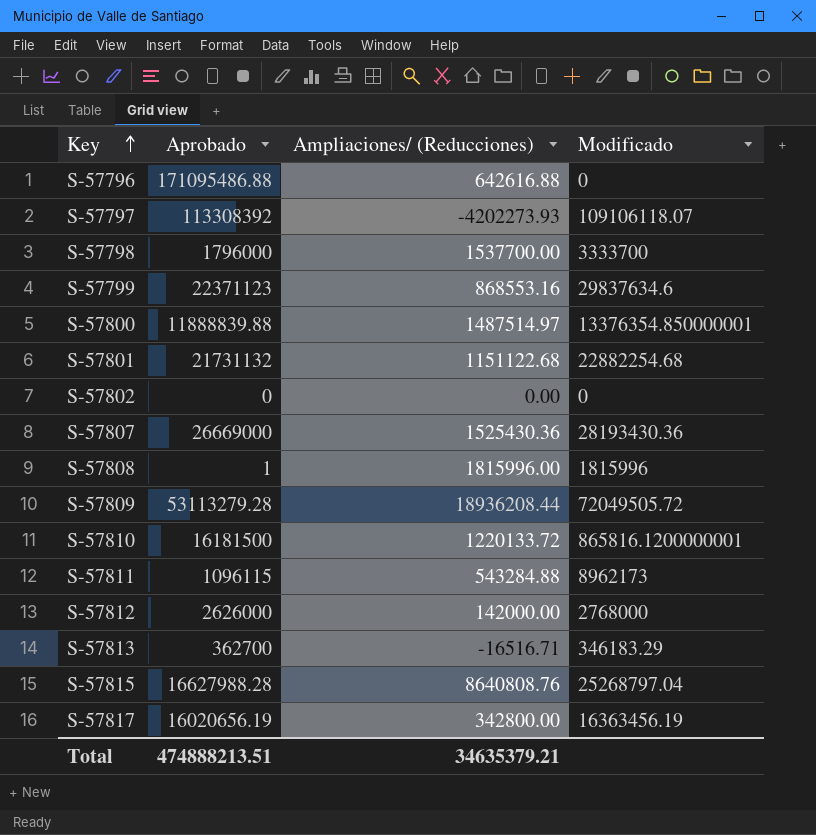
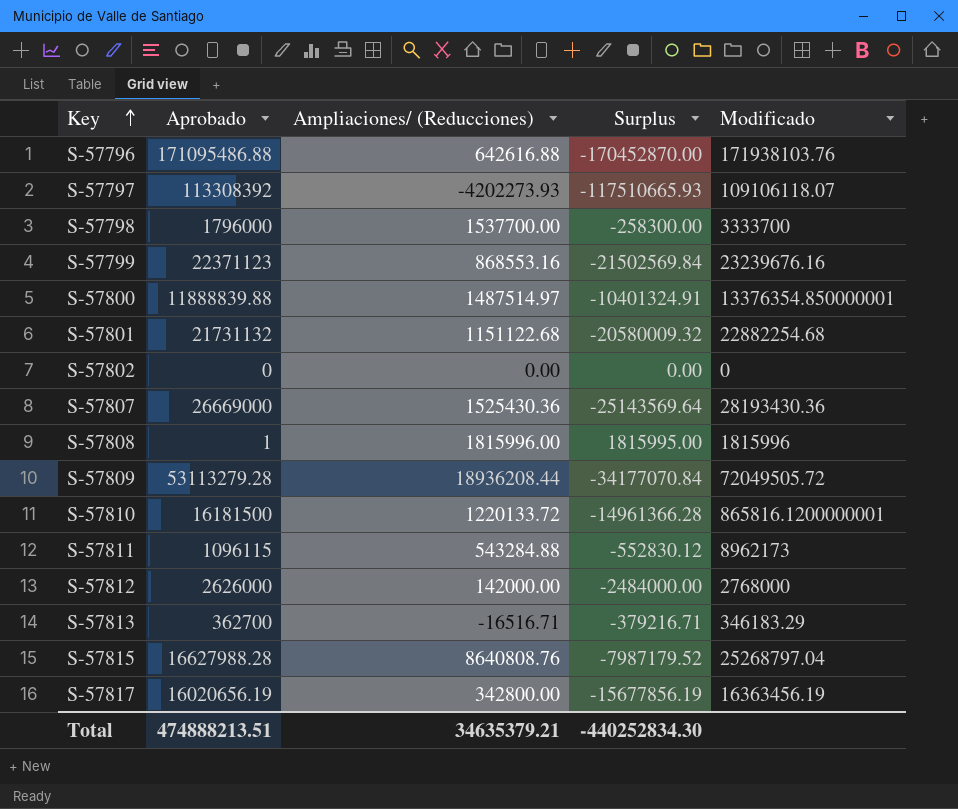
column Surplus | formula: none -> [Ampliaciones/ (Reducciones)] - [Aprobado]
S-57796 | Modificado: 0 -> 171938103.76
S-57799 | Modificado: 29837634.6 -> 23239676.16

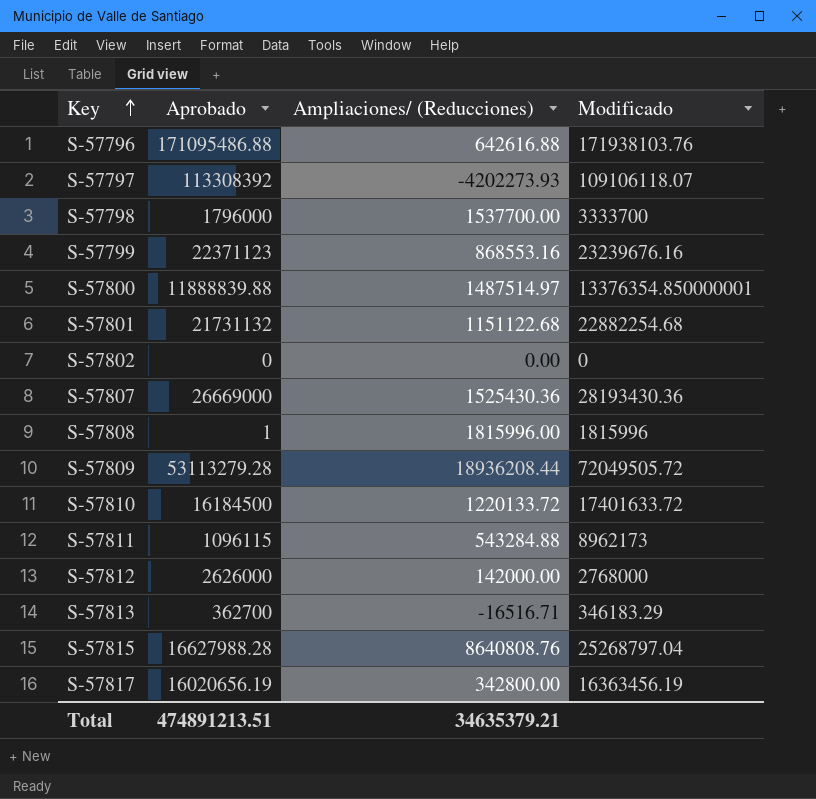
column Surplus | formula: [Ampliaciones/ (Reducciones)] - [Aprobado] -> none
S-57810 | Aprobado: 16181500 -> 16184500
S-57810 | Modificado: 865816.1200000001 -> 17401633.72
Total | Aprobado: 474888213.51 -> 474891213.51

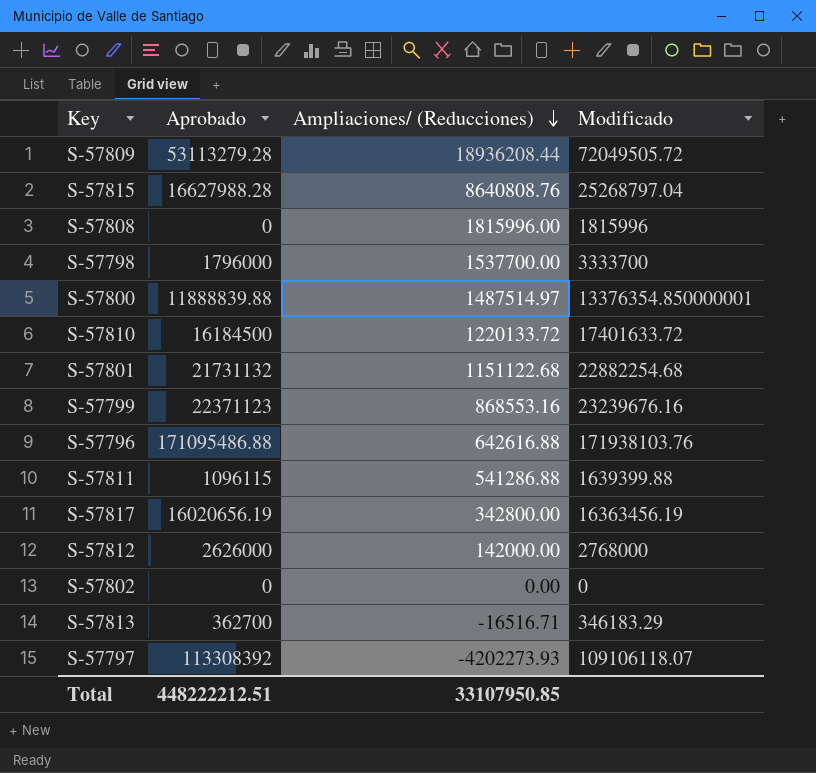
row order: Key ascending -> Ampliaciones/ (Reducciones) descending
row S-57807: 26669000 | 1525430.36 | 28193430.36 -> none
S-57808 | Aprobado: 1 -> 0
S-57811 | Ampliaciones/ (Reducciones): 543284.88 -> 541286.88
S-57811 | Modificado: 8962173 -> 1639399.88
Total | Aprobado: 474891213.51 -> 448222212.51
Total | Ampliaciones/ (Reducciones): 34635379.21 -> 33107950.85

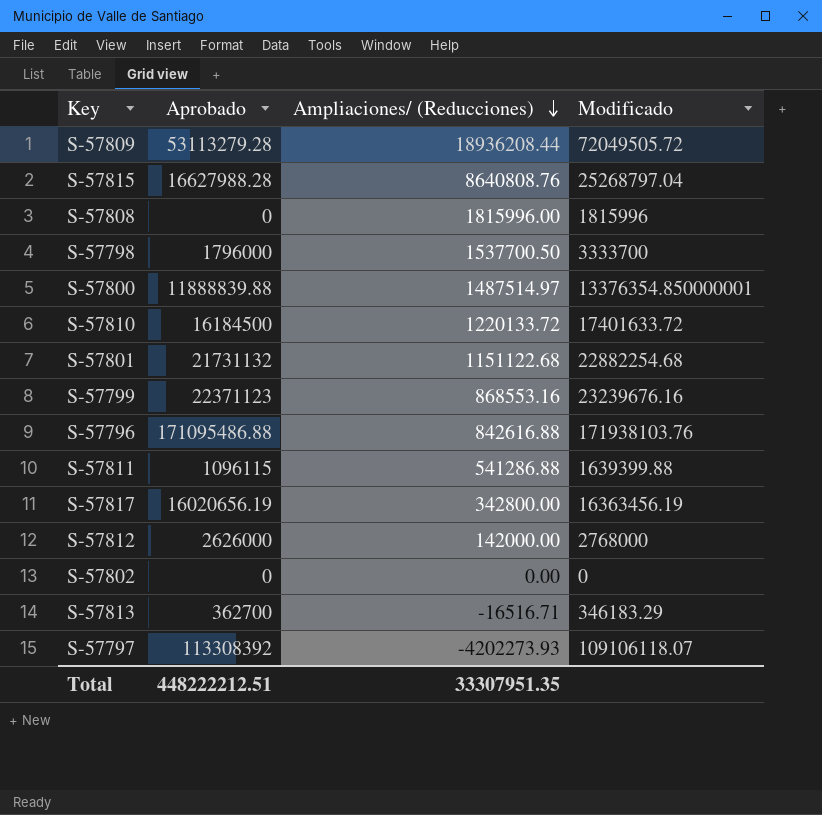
S-57798 | Ampliaciones/ (Reducciones): 1537700.00 -> 1537700.50
S-57796 | Ampliaciones/ (Reducciones): 642616.88 -> 842616.88
Total | Ampliaciones/ (Reducciones): 33107950.85 -> 33307951.35

